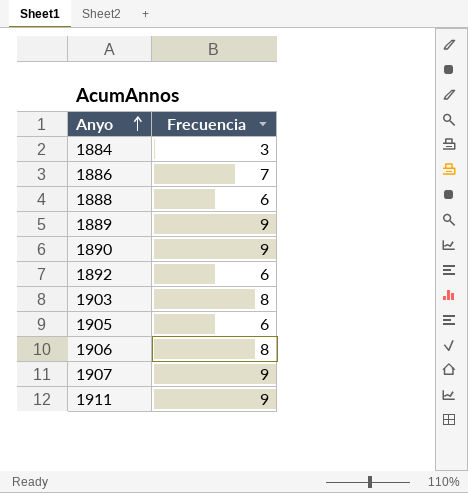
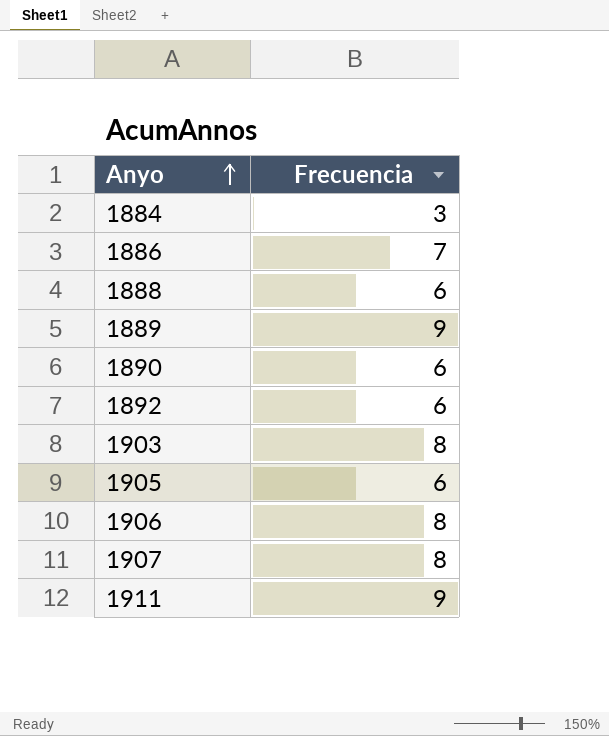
1890 | Frecuencia: 9 -> 6
1907 | Frecuencia: 9 -> 8

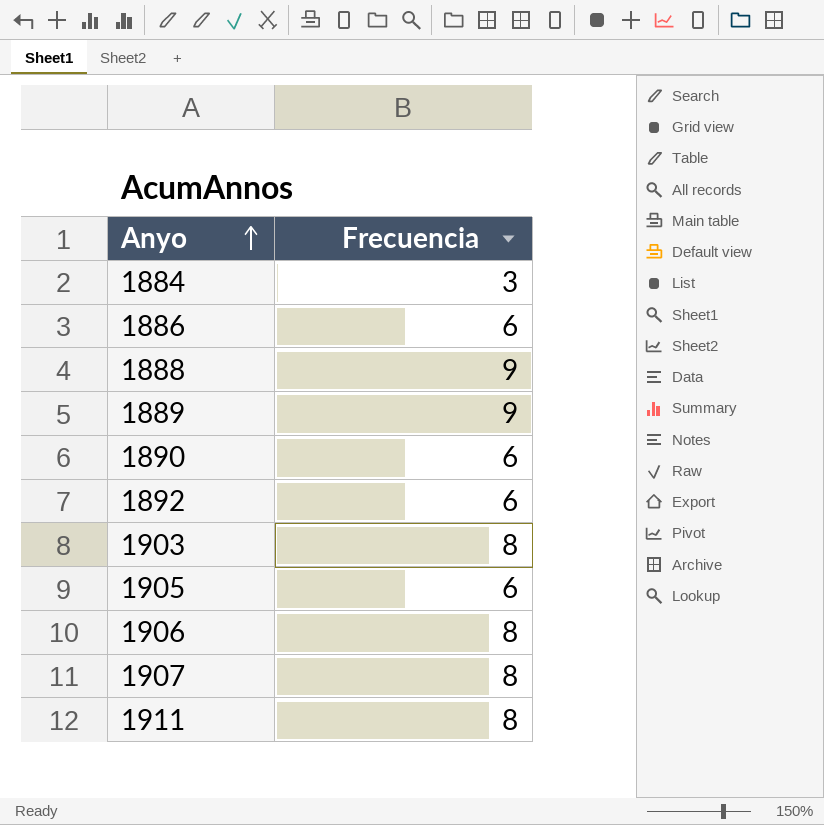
1886 | Frecuencia: 7 -> 6
1888 | Frecuencia: 6 -> 9
1911 | Frecuencia: 9 -> 8

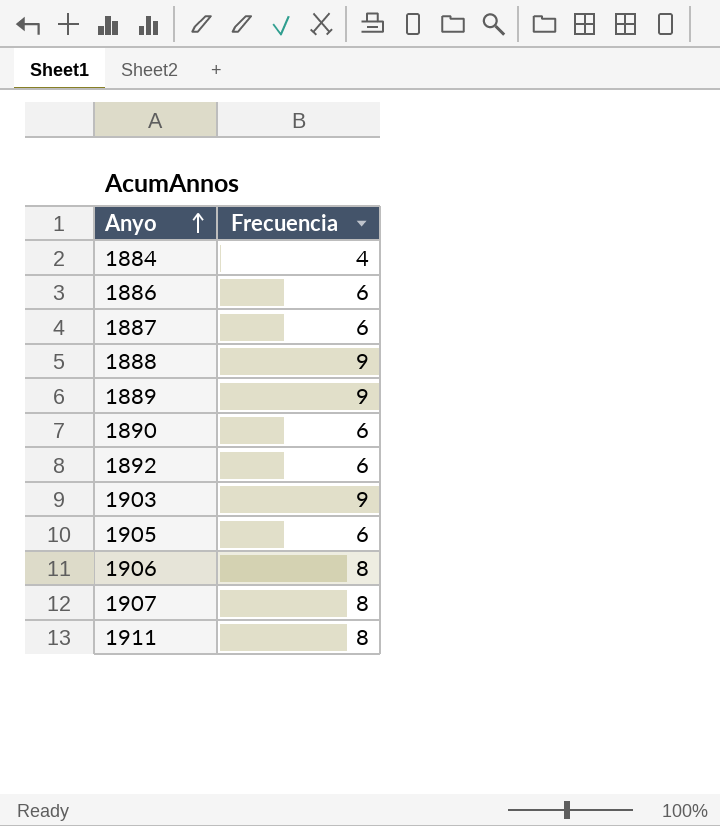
1884 | Frecuencia: 3 -> 4
row 1887: none -> 6
1903 | Frecuencia: 8 -> 9

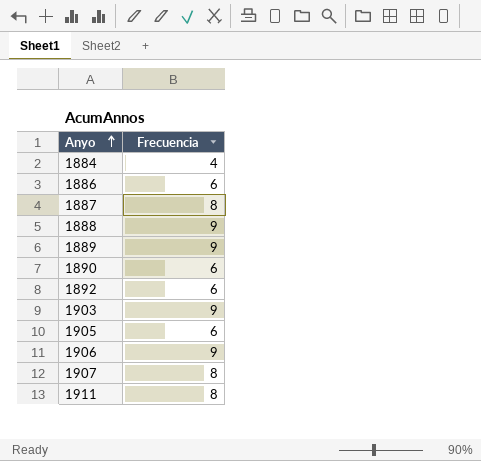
1887 | Frecuencia: 6 -> 8
1906 | Frecuencia: 8 -> 9

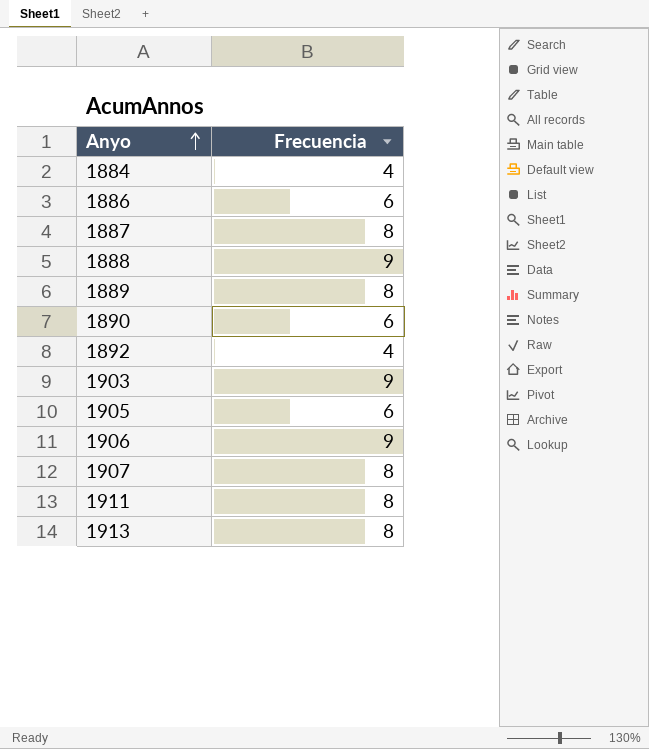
1889 | Frecuencia: 9 -> 8
1892 | Frecuencia: 6 -> 4
row 1913: none -> 8

